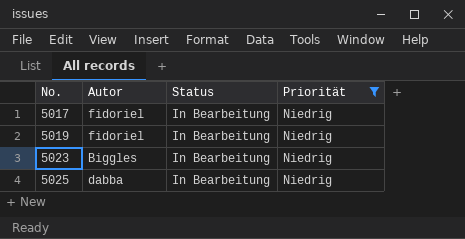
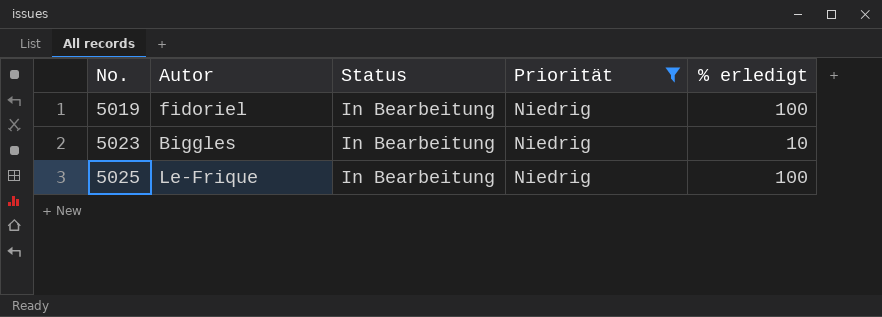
column % erledigt | position: none -> 5
row 5017: fidoriel | In Bearbeitung | Niedrig -> none
5025 | Autor: dabba -> Le-Frique

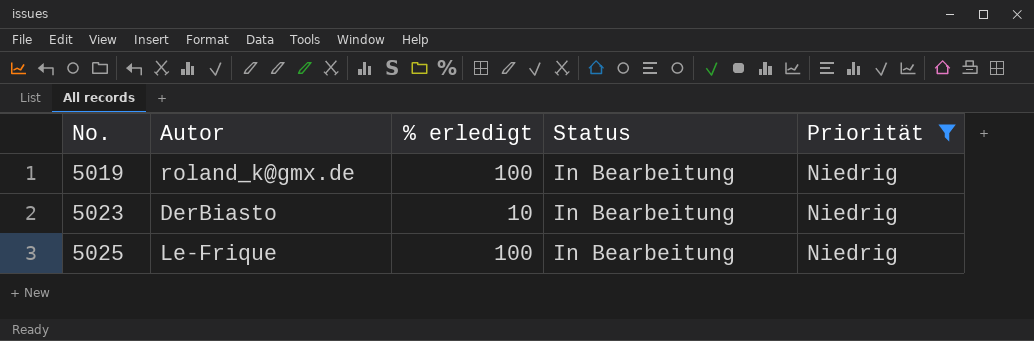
column % erledigt | position: 5 -> 3
5019 | Autor: fidoriel -> roland_k@gmx.de
5023 | Autor: Biggles -> DerBiasto

